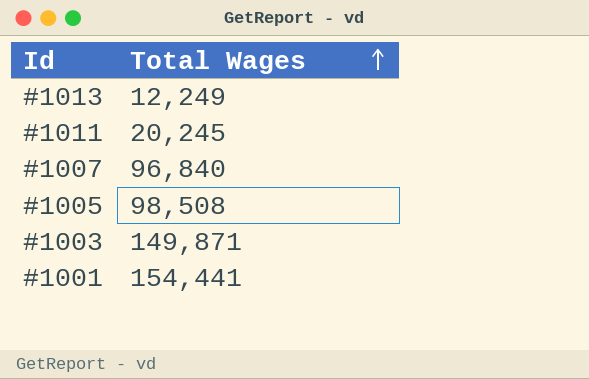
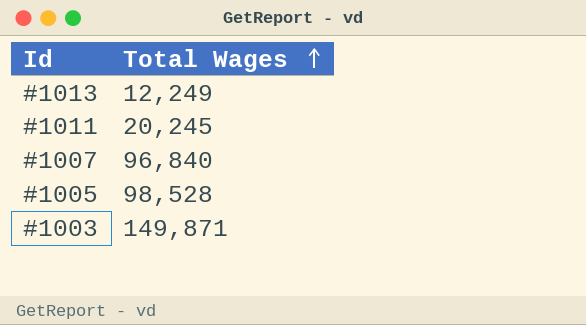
row #1001: 154,441 -> none
#1005 | Total Wages: 98,508 -> 98,528

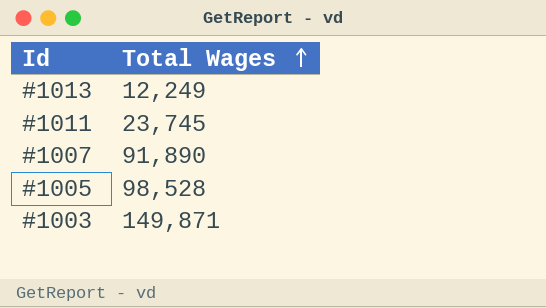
#1011 | Total Wages: 20,245 -> 23,745
#1007 | Total Wages: 96,840 -> 91,890

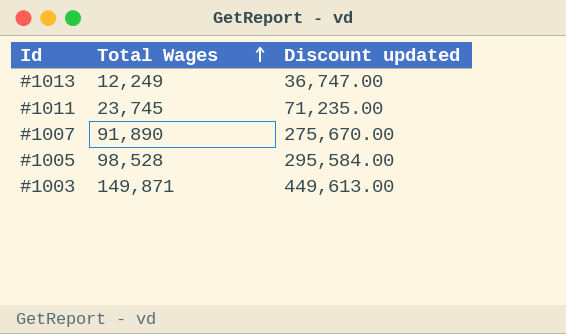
column Discount updated | formula: none -> [Total Wages] * 3

